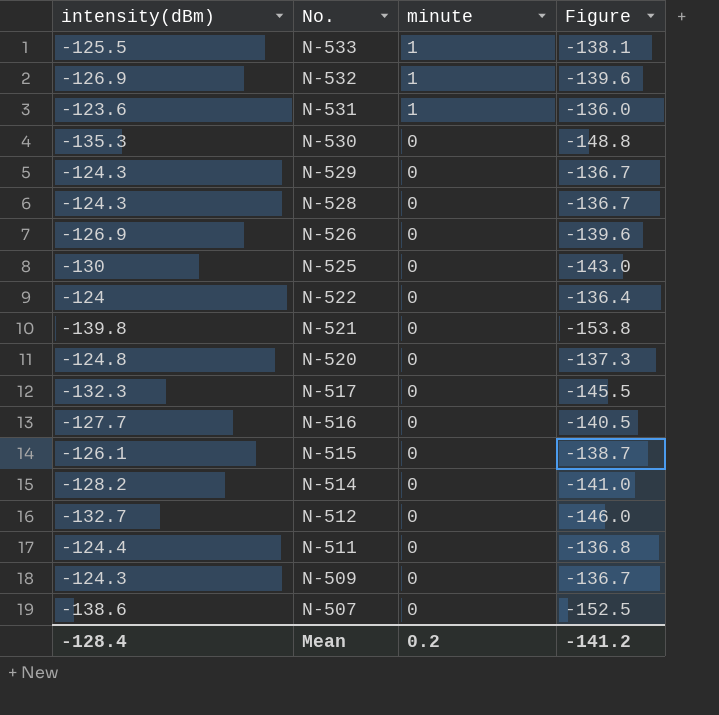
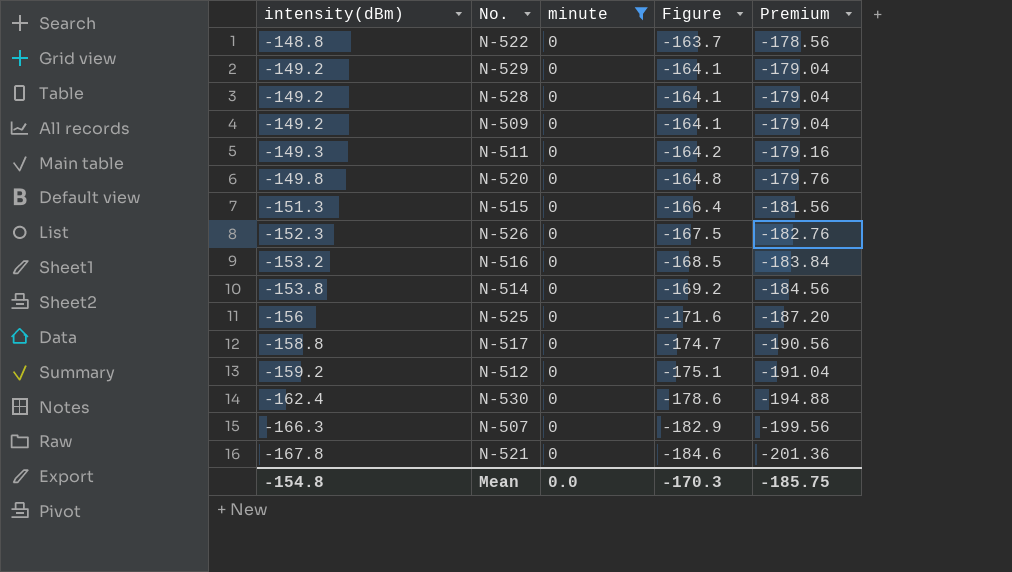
filter: none -> minute = 0
row order: No. descending -> intensity(dBm) descending
column Premium | formula: none -> [intensity(dBm)] * 1.2
N-522 | intensity(dBm): -124 -> -148.8
N-522 | Figure: -136.4 -> -163.7
N-529 | intensity(dBm): -124.3 -> -149.2
N-529 | Figure: -136.7 -> -164.1
N-528 | intensity(dBm): -124.3 -> -149.2
N-528 | Figure: -136.7 -> -164.1
N-509 | intensity(dBm): -124.3 -> -149.2
N-509 | Figure: -136.7 -> -164.1
N-511 | intensity(dBm): -124.4 -> -149.3
N-511 | Figure: -136.8 -> -164.2
N-520 | intensity(dBm): -124.8 -> -149.8
N-520 | Figure: -137.3 -> -164.8
N-515 | intensity(dBm): -126.1 -> -151.3
N-515 | Figure: -138.7 -> -166.4
N-526 | intensity(dBm): -126.9 -> -152.3
N-526 | Figure: -139.6 -> -167.5
N-516 | intensity(dBm): -127.7 -> -153.2
N-516 | Figure: -140.5 -> -168.5
N-514 | intensity(dBm): -128.2 -> -153.8
N-514 | Figure: -141.0 -> -169.2
N-525 | intensity(dBm): -130 -> -156
N-525 | Figure: -143.0 -> -171.6
N-517 | intensity(dBm): -132.3 -> -158.8
N-517 | Figure: -145.5 -> -174.7
N-512 | intensity(dBm): -132.7 -> -159.2
N-512 | Figure: -146.0 -> -175.1
N-530 | intensity(dBm): -135.3 -> -162.4
N-530 | Figure: -148.8 -> -178.6
N-507 | intensity(dBm): -138.6 -> -166.3
N-507 | Figure: -152.5 -> -182.9
N-521 | intensity(dBm): -139.8 -> -167.8
N-521 | Figure: -153.8 -> -184.6
Mean | intensity(dBm): -128.4 -> -154.8
Mean | minute: 0.2 -> 0.0
Mean | Figure: -141.2 -> -170.3

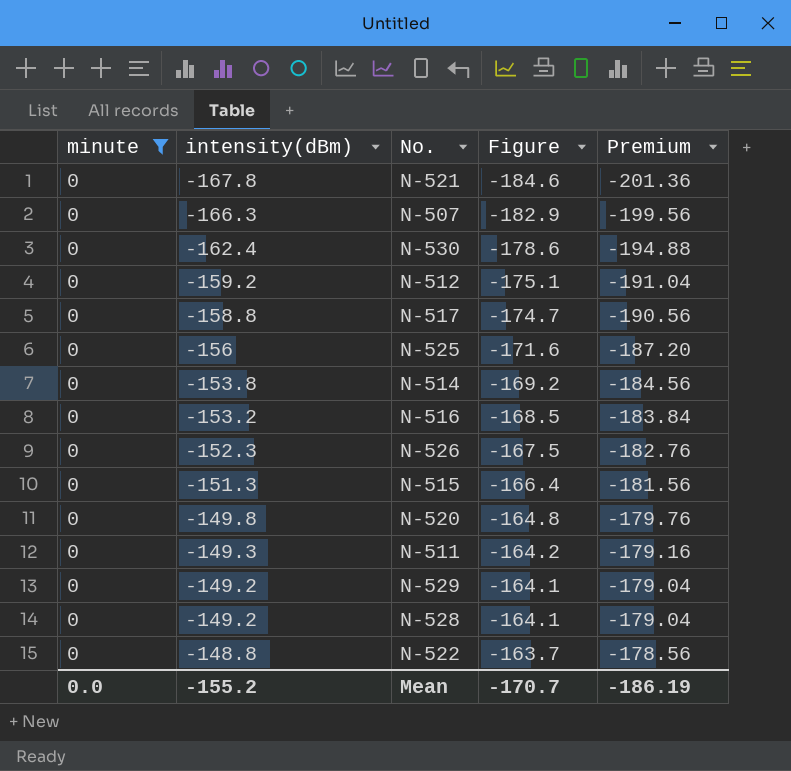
row order: intensity(dBm) descending -> intensity(dBm) ascending
column minute | position: 3 -> 1
row N-509: -149.2 | 0 | -164.1 | -179.04 -> none
Mean | intensity(dBm): -154.8 -> -155.2
Mean | Figure: -170.3 -> -170.7
Mean | Premium: -185.75 -> -186.19

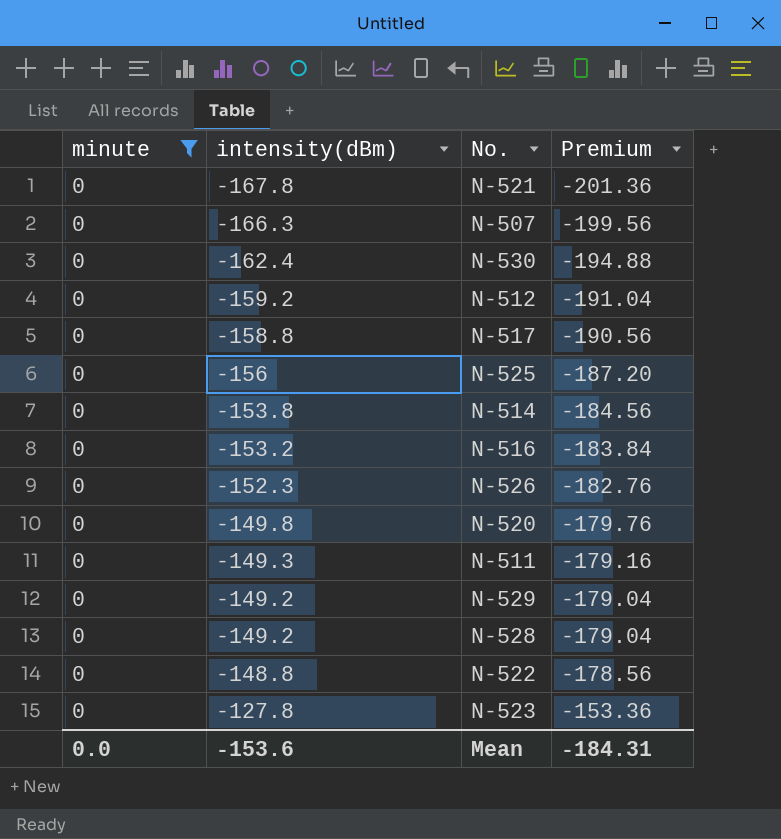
column Figure | formula: [intensity(dBm)] * 1.1 -> none
row N-515: 0 | -151.3 | -166.4 | -181.56 -> none
row N-523: none -> 0 | -127.8 | -153.36
Mean | intensity(dBm): -155.2 -> -153.6
Mean | Premium: -186.19 -> -184.31

